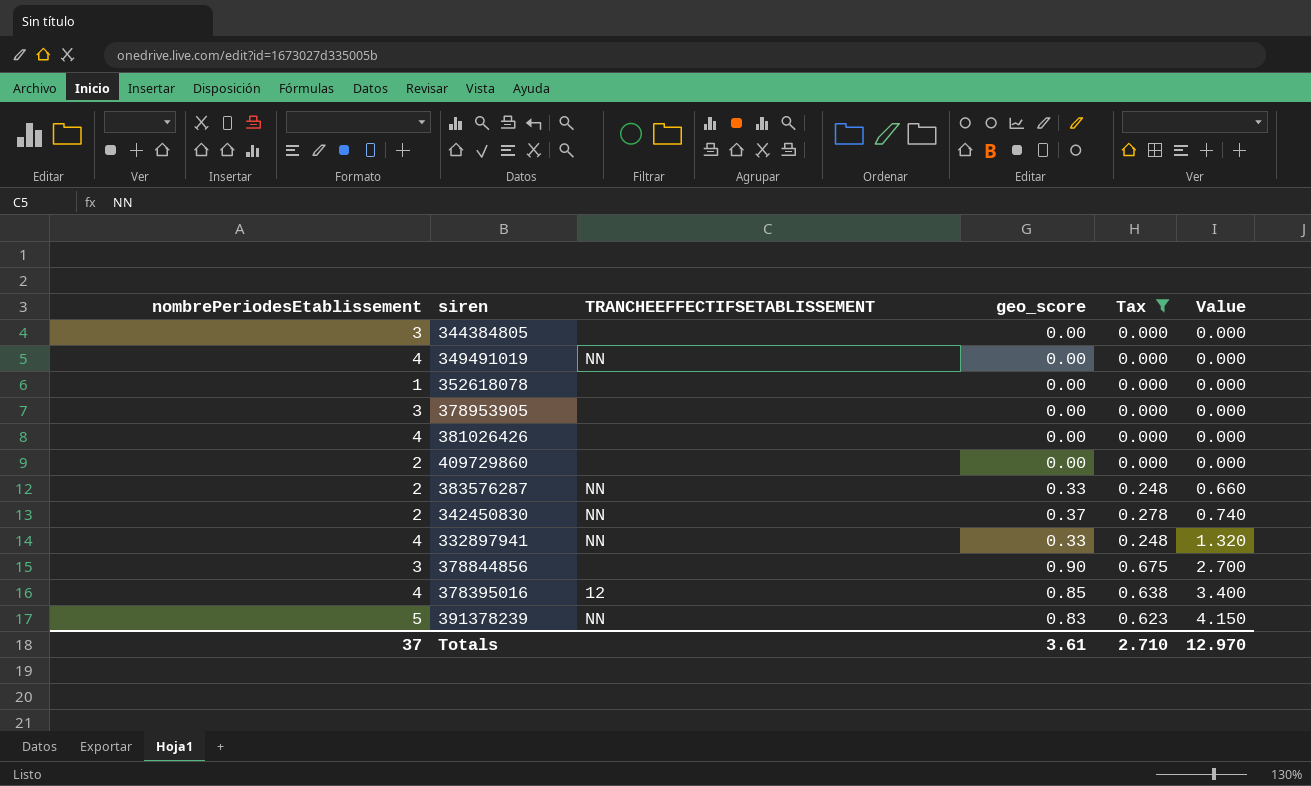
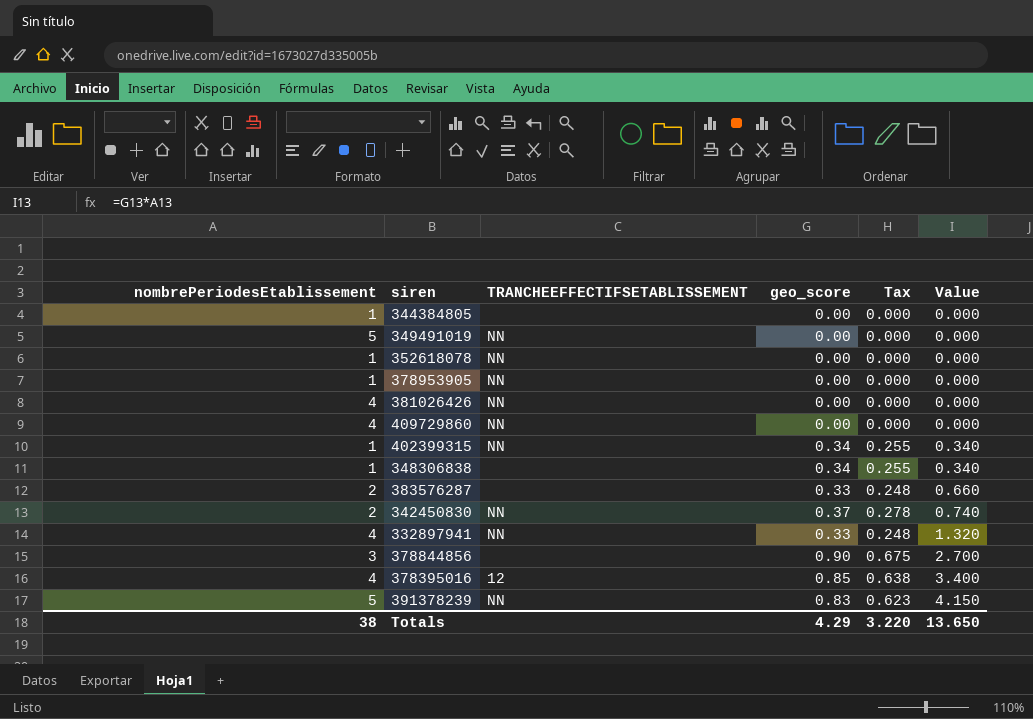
filter: Tax != 0.255 -> none
344384805 | nombrePeriodesEtablissement: 3 -> 1
349491019 | nombrePeriodesEtablissement: 4 -> 5
352618078 | TRANCHEEFFECTIFSETABLISSEMENT: none -> NN
378953905 | nombrePeriodesEtablissement: 3 -> 1
378953905 | TRANCHEEFFECTIFSETABLISSEMENT: none -> NN
381026426 | TRANCHEEFFECTIFSETABLISSEMENT: none -> NN
409729860 | nombrePeriodesEtablissement: 2 -> 4
409729860 | TRANCHEEFFECTIFSETABLISSEMENT: none -> NN
383576287 | TRANCHEEFFECTIFSETABLISSEMENT: NN -> none
Totals | nombrePeriodesEtablissement: 37 -> 38
Totals | geo_score: 3.61 -> 4.29
Totals | Tax: 2.710 -> 3.220
Totals | Value: 12.970 -> 13.650

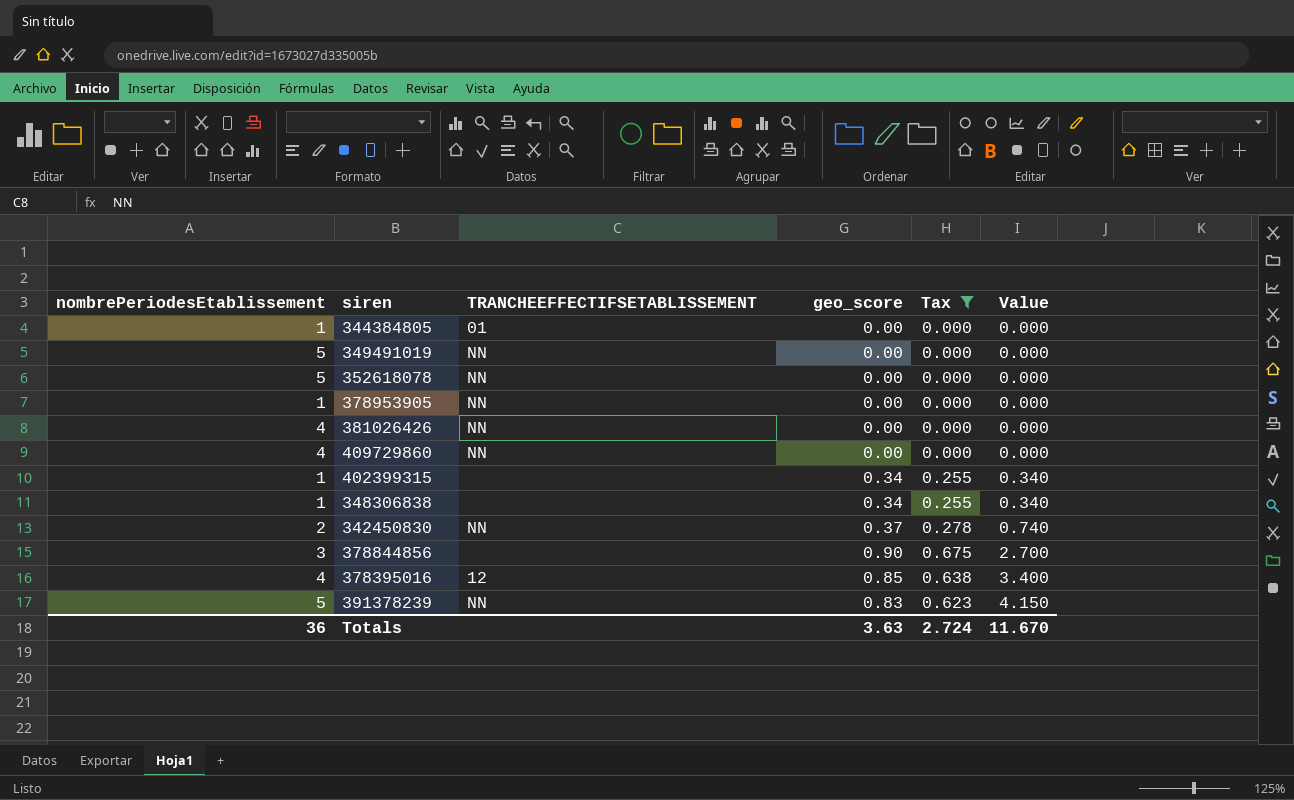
filter: none -> Tax != 0.248
344384805 | TRANCHEEFFECTIFSETABLISSEMENT: none -> 01
352618078 | nombrePeriodesEtablissement: 1 -> 5
402399315 | TRANCHEEFFECTIFSETABLISSEMENT: NN -> none
Totals | nombrePeriodesEtablissement: 38 -> 36
Totals | geo_score: 4.29 -> 3.63
Totals | Tax: 3.220 -> 2.724
Totals | Value: 13.650 -> 11.670

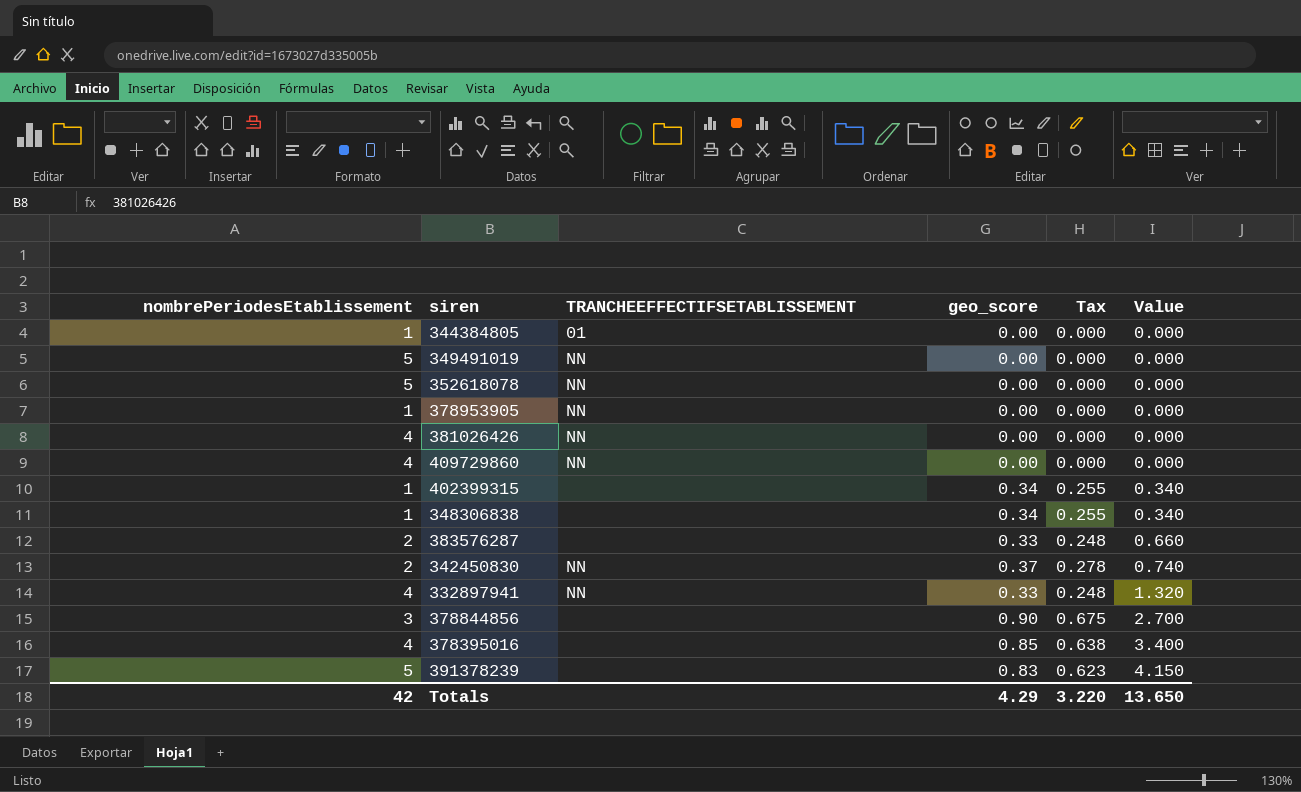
filter: Tax != 0.248 -> none
378395016 | TRANCHEEFFECTIFSETABLISSEMENT: 12 -> none
391378239 | TRANCHEEFFECTIFSETABLISSEMENT: NN -> none
Totals | nombrePeriodesEtablissement: 36 -> 42
Totals | geo_score: 3.63 -> 4.29
Totals | Tax: 2.724 -> 3.220
Totals | Value: 11.670 -> 13.650

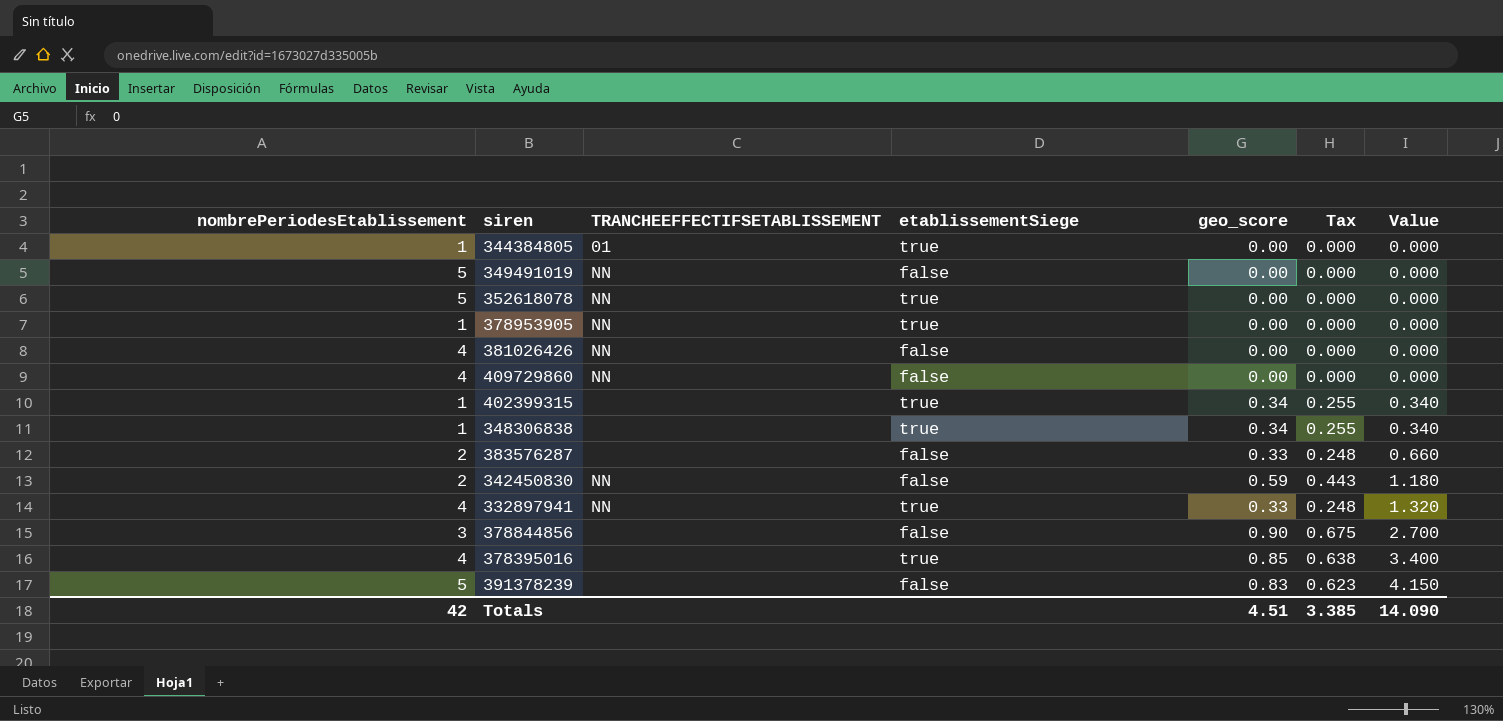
column etablissementSiege | position: none -> 4
342450830 | geo_score: 0.37 -> 0.59
342450830 | Tax: 0.278 -> 0.443
342450830 | Value: 0.740 -> 1.180
Totals | geo_score: 4.29 -> 4.51
Totals | Tax: 3.220 -> 3.385
Totals | Value: 13.650 -> 14.090

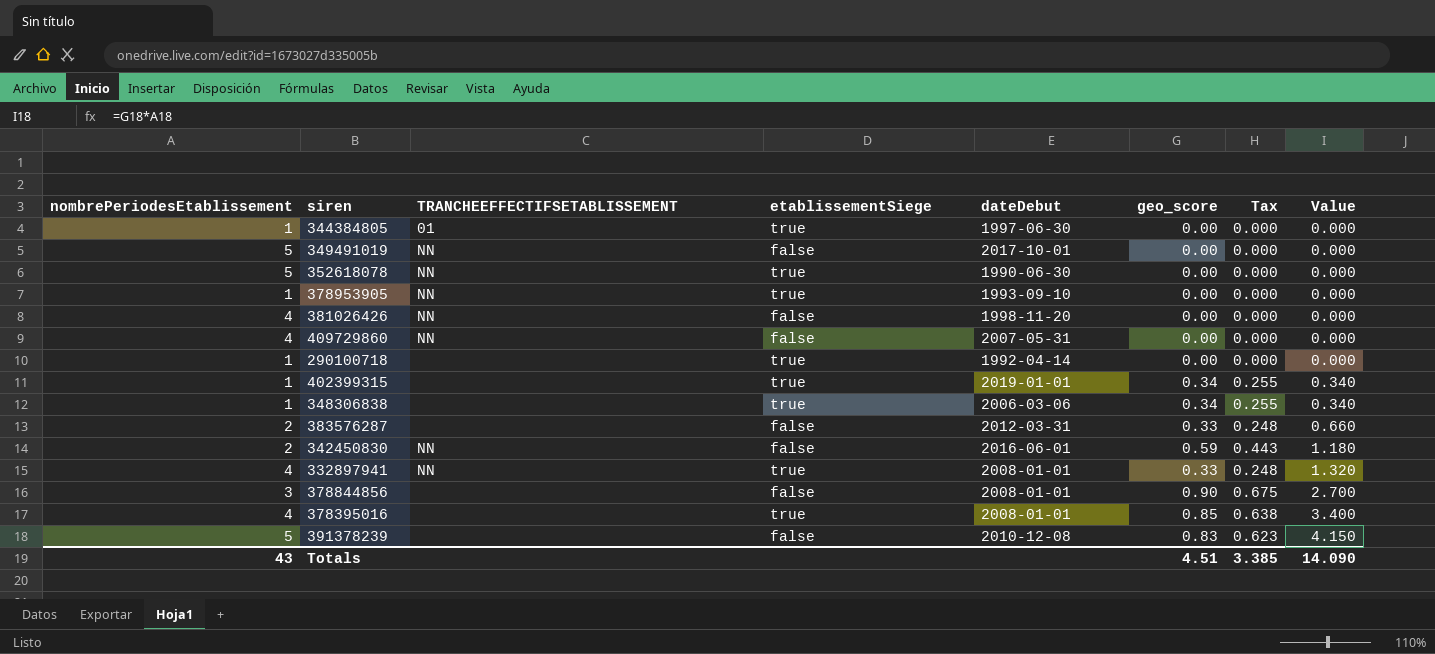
column dateDebut | position: none -> 5
row 290100718: none -> 1 | none | true | 1992-04-14 | 0.00 | 0.000 | 0.000
Totals | nombrePeriodesEtablissement: 42 -> 43

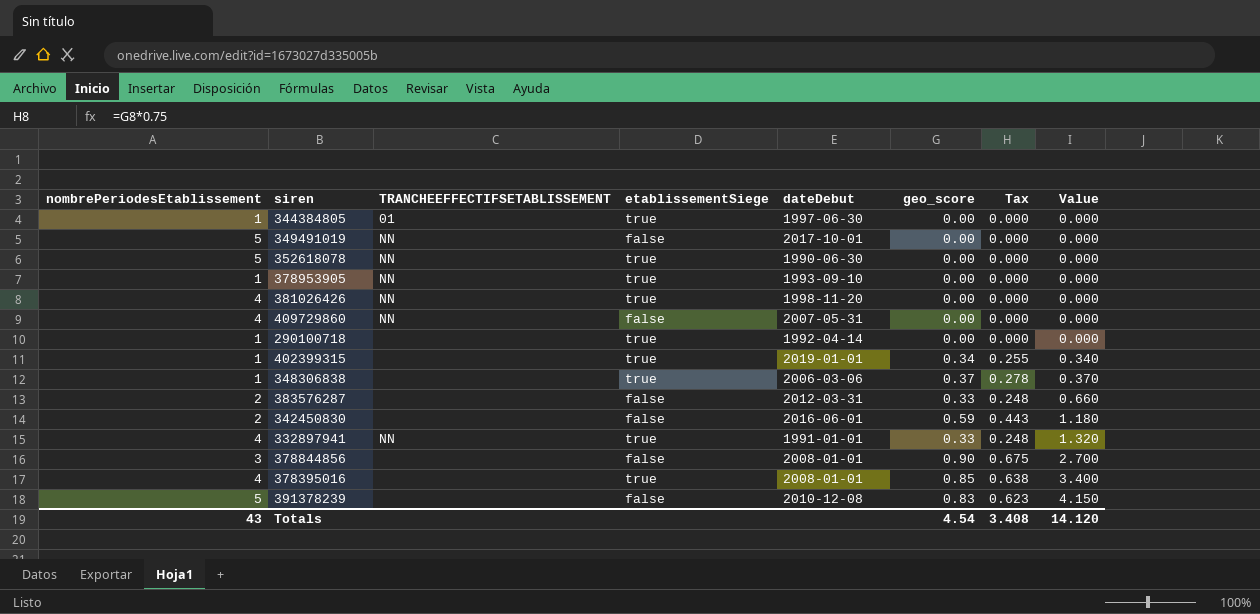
381026426 | etablissementSiege: false -> true
348306838 | geo_score: 0.34 -> 0.37
348306838 | Tax: 0.255 -> 0.278
348306838 | Value: 0.340 -> 0.370
342450830 | TRANCHEEFFECTIFSETABLISSEMENT: NN -> none
332897941 | dateDebut: 2008-01-01 -> 1991-01-01
Totals | geo_score: 4.51 -> 4.54
Totals | Tax: 3.385 -> 3.408
Totals | Value: 14.090 -> 14.120

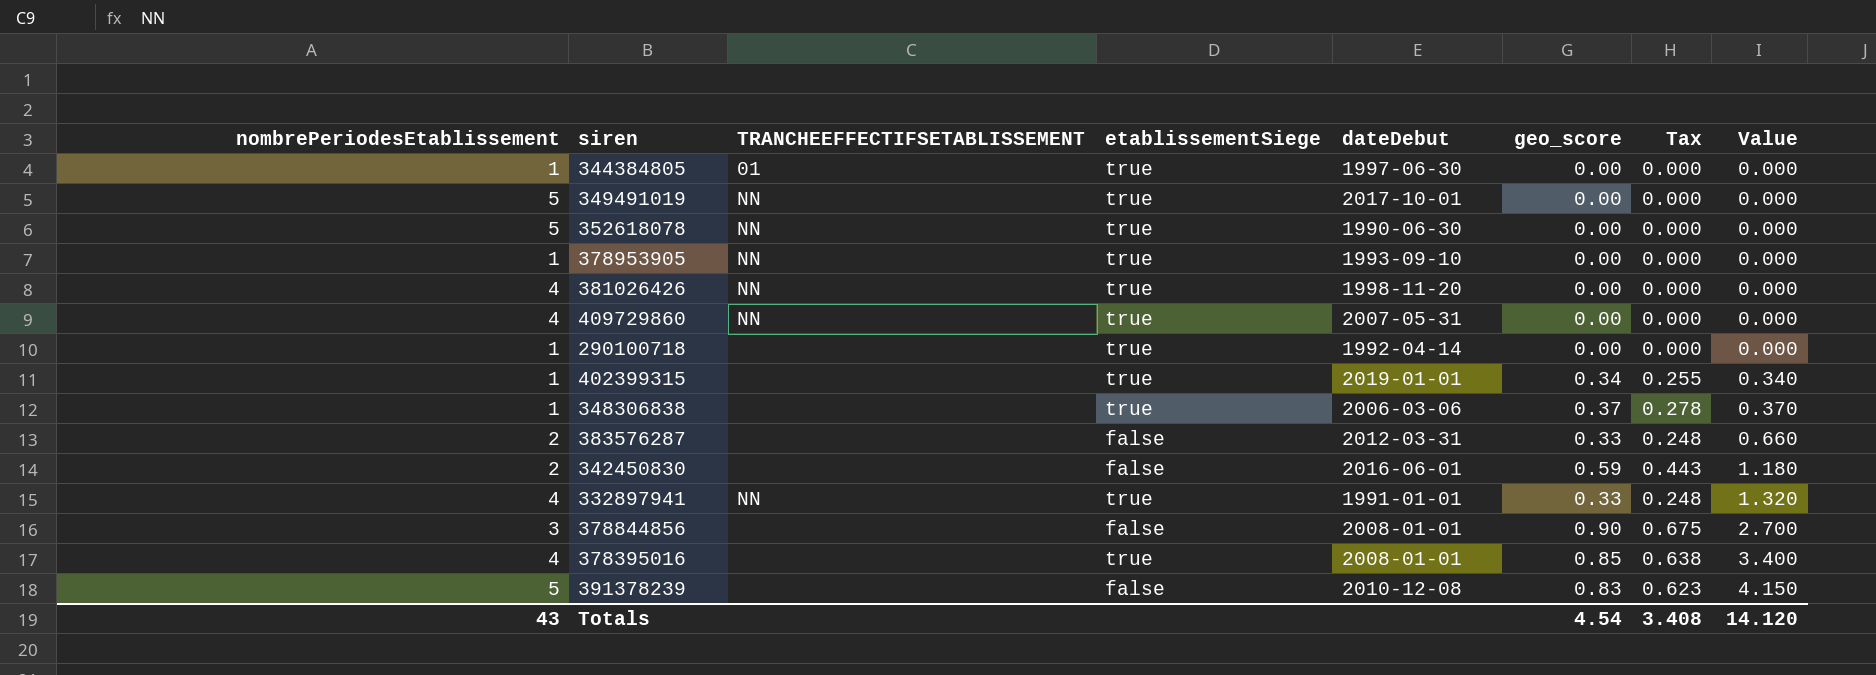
349491019 | etablissementSiege: false -> true
409729860 | etablissementSiege: false -> true

